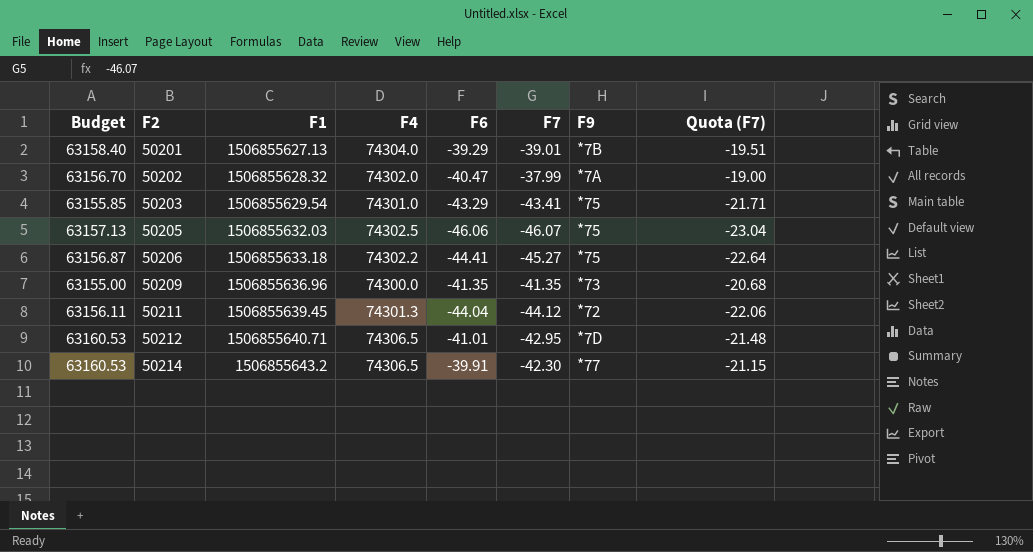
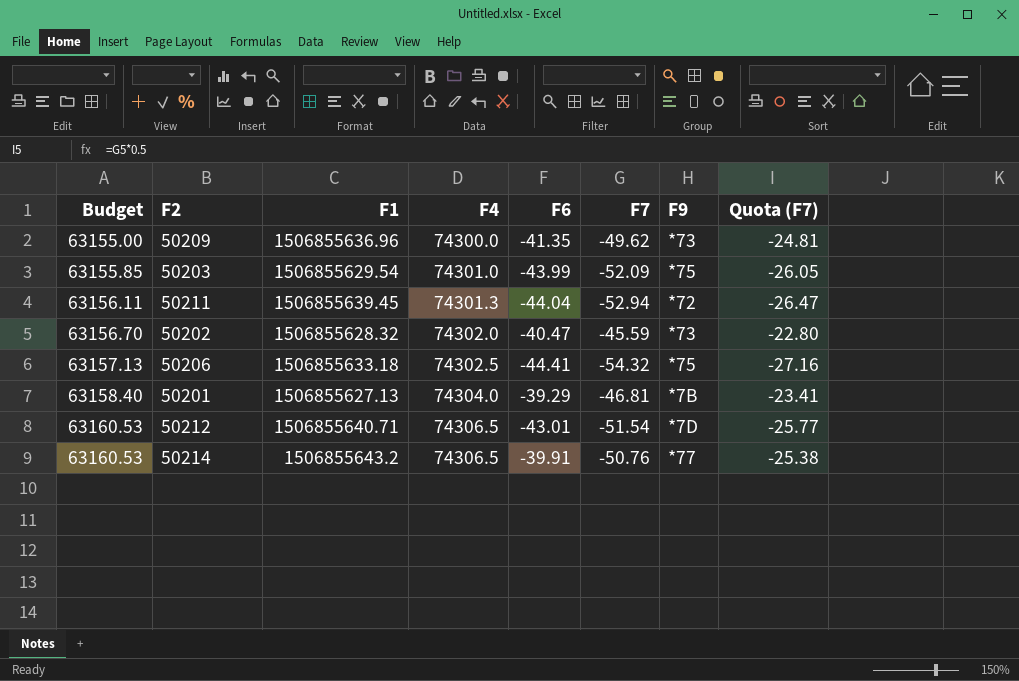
row order: F2 ascending -> Budget ascending
row 50205: 63157.13 | 1506855632.03 | 74302.5 | -46.06 | -46.07 | *75 | -23.04 -> none
50209 | F7: -41.35 -> -49.62
50209 | Quota (F7): -20.68 -> -24.81
50203 | F6: -43.29 -> -43.99
50203 | F7: -43.41 -> -52.09
50203 | Quota (F7): -21.71 -> -26.05
50211 | F7: -44.12 -> -52.94
50211 | Quota (F7): -22.06 -> -26.47
50202 | F7: -37.99 -> -45.59
50202 | F9: *7A -> *73
50202 | Quota (F7): -19.00 -> -22.80
50206 | Budget: 63156.87 -> 63157.13
50206 | F4: 74302.2 -> 74302.5
50206 | F7: -45.27 -> -54.32
50206 | Quota (F7): -22.64 -> -27.16
50201 | F7: -39.01 -> -46.81
50201 | Quota (F7): -19.51 -> -23.41
50212 | F6: -41.01 -> -43.01
50212 | F7: -42.95 -> -51.54
50212 | Quota (F7): -21.48 -> -25.77
50214 | F7: -42.30 -> -50.76
50214 | Quota (F7): -21.15 -> -25.38

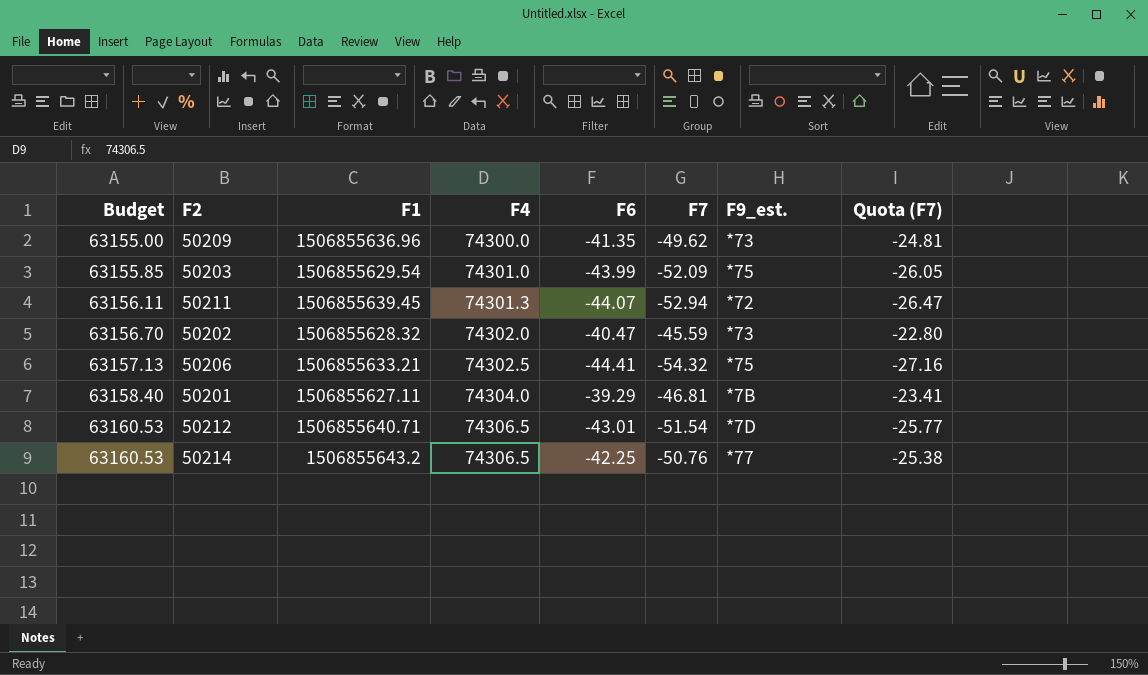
column name: F9 -> F9_est.
50211 | F6: -44.04 -> -44.07
50206 | F1: 1506855633.18 -> 1506855633.21
50201 | F1: 1506855627.13 -> 1506855627.11
50214 | F6: -39.91 -> -42.25

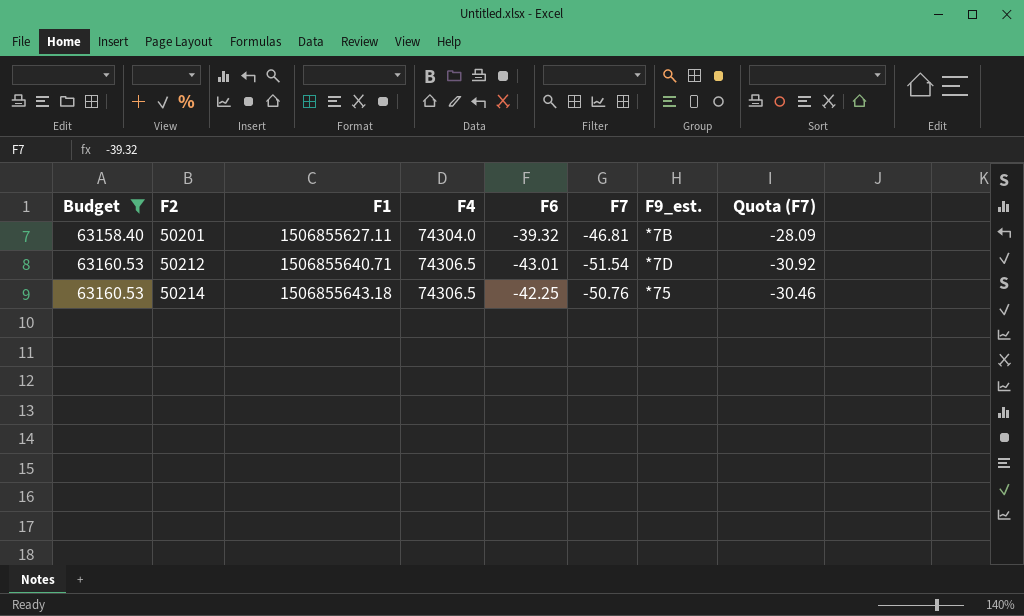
filter: none -> Budget >= 63158.40
column Quota (F7) | formula: [F7] * 0.5 -> [F7] * 0.6
50201 | F6: -39.29 -> -39.32
50214 | F1: 1506855643.2 -> 1506855643.18
50214 | F9_est.: *77 -> *75

